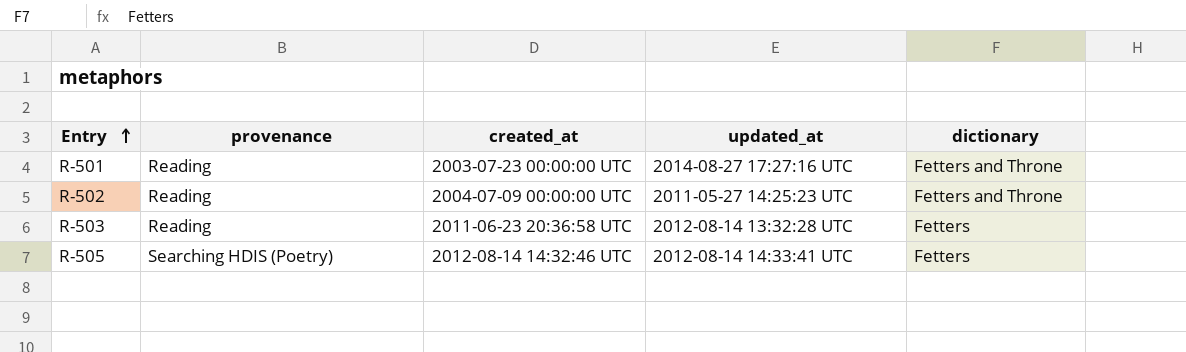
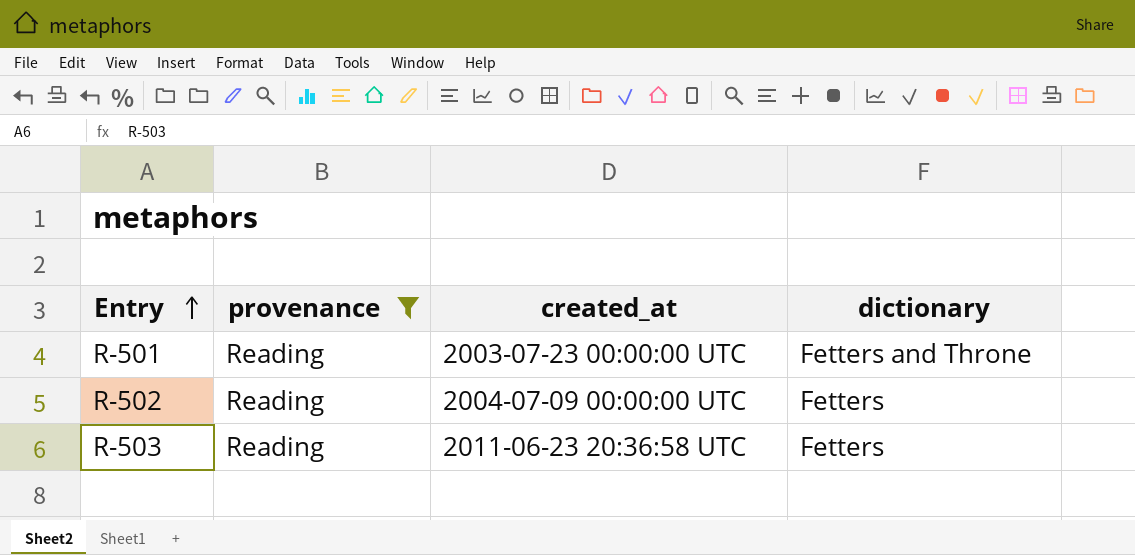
filter: none -> provenance = Reading
column updated_at | position: 4 -> none
R-502 | dictionary: Fetters and Throne -> Fetters

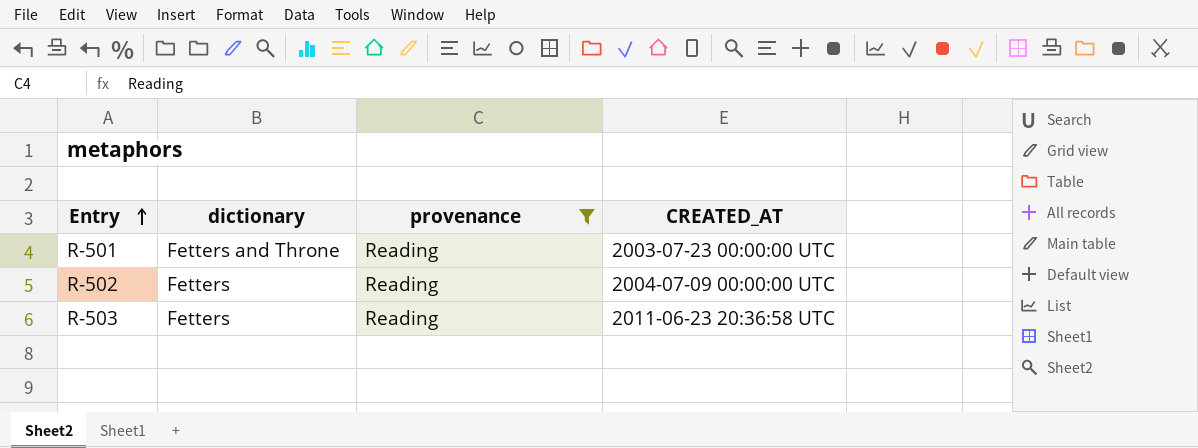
column dictionary | position: 4 -> 2
column name: created_at -> CREATED_AT

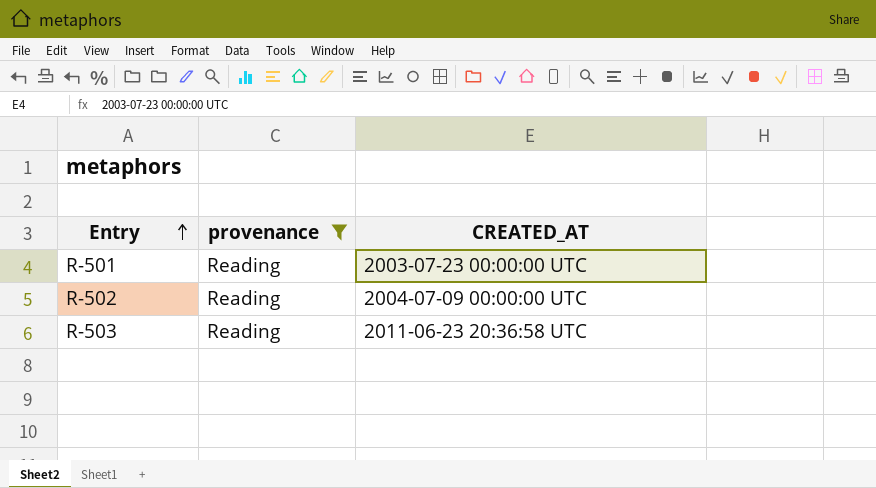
column dictionary | position: 2 -> none

